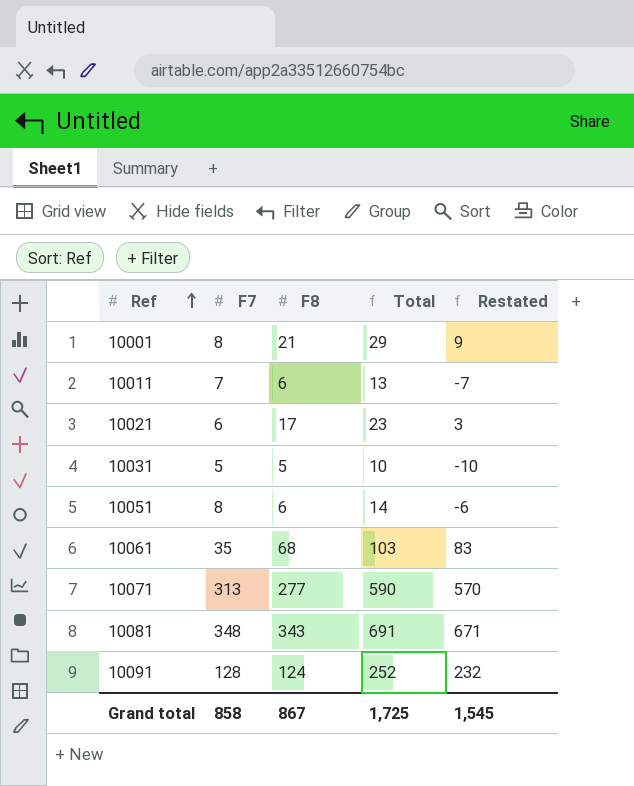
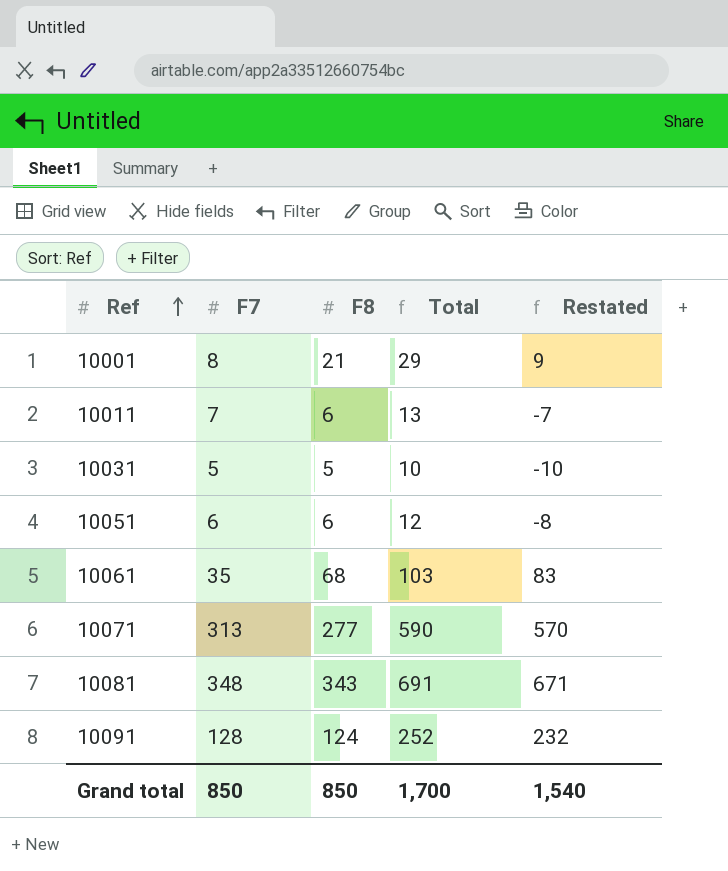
row 10021: 6 | 17 | 23 | 3 -> none
10051 | F7: 8 -> 6
10051 | Total: 14 -> 12
10051 | Restated: -6 -> -8
Grand total | F7: 858 -> 850
Grand total | F8: 867 -> 850
Grand total | Total: 1,725 -> 1,700
Grand total | Restated: 1,545 -> 1,540

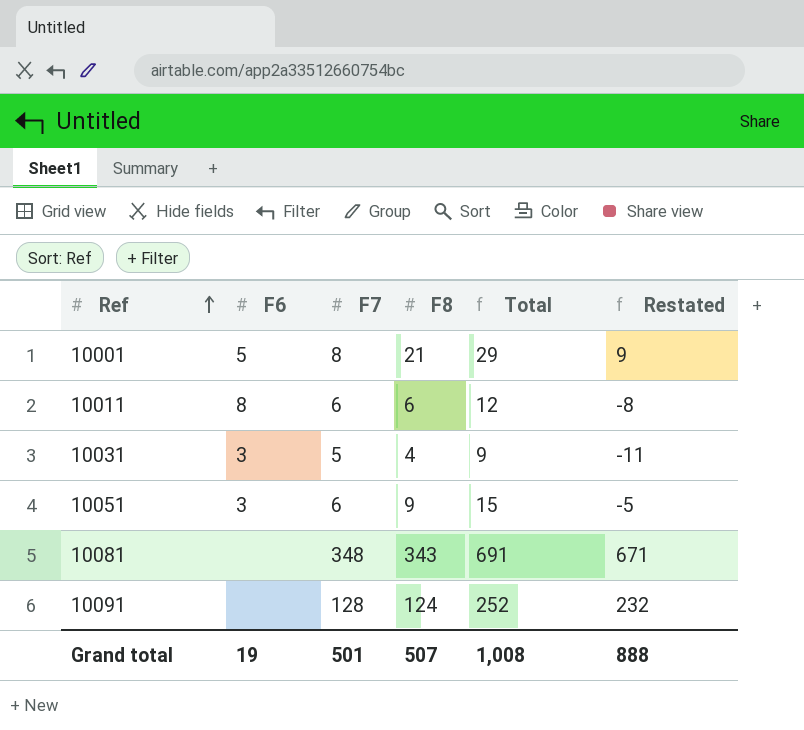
column F6 | position: none -> 2
row 10061: 35 | 68 | 103 | 83 -> none
row 10071: 313 | 277 | 590 | 570 -> none
10011 | F7: 7 -> 6
10011 | Total: 13 -> 12
10011 | Restated: -7 -> -8
10031 | F8: 5 -> 4
10031 | Total: 10 -> 9
10031 | Restated: -10 -> -11
10051 | F8: 6 -> 9
10051 | Total: 12 -> 15
10051 | Restated: -8 -> -5
Grand total | F7: 850 -> 501
Grand total | F8: 850 -> 507
Grand total | Total: 1,700 -> 1,008
Grand total | Restated: 1,540 -> 888

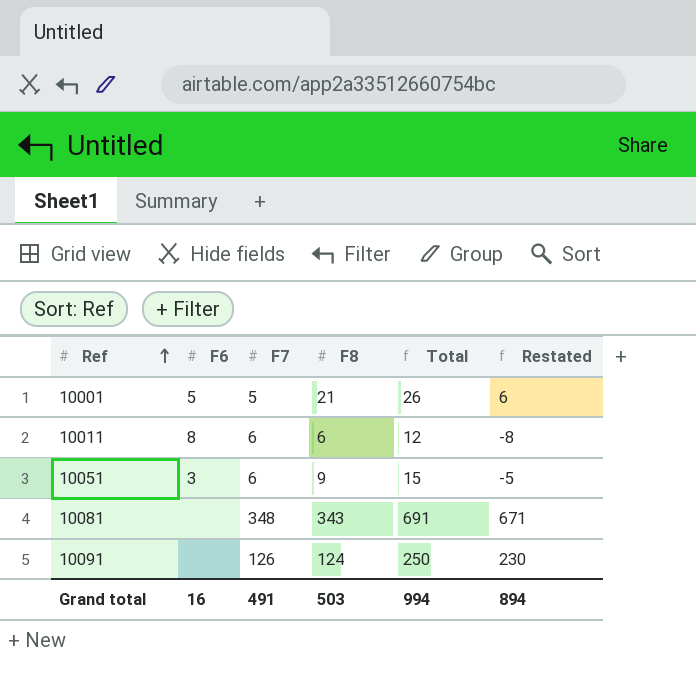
row 10031: 3 | 5 | 4 | 9 | -11 -> none
10001 | F7: 8 -> 5
10001 | Total: 29 -> 26
10001 | Restated: 9 -> 6
10091 | F7: 128 -> 126
10091 | Total: 252 -> 250
10091 | Restated: 232 -> 230
Grand total | F6: 19 -> 16
Grand total | F7: 501 -> 491
Grand total | F8: 507 -> 503
Grand total | Total: 1,008 -> 994
Grand total | Restated: 888 -> 894

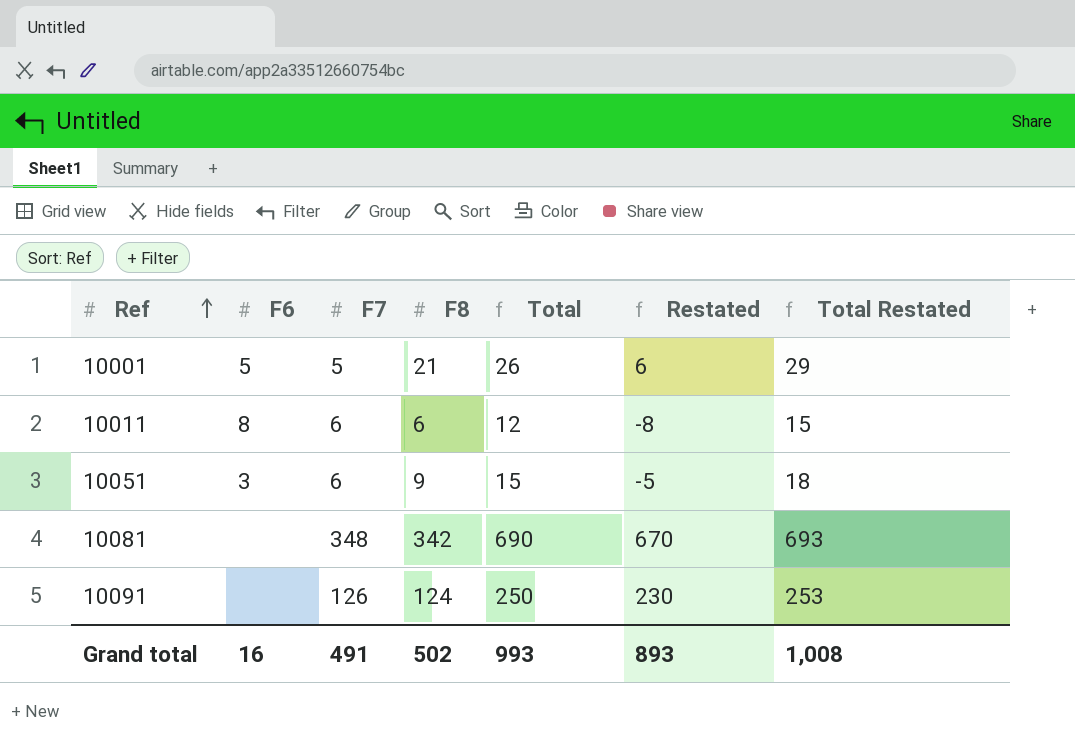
column Total Restated | formula: none -> [Total] + 3
10081 | F8: 343 -> 342
10081 | Total: 691 -> 690
10081 | Restated: 671 -> 670
Grand total | F8: 503 -> 502
Grand total | Total: 994 -> 993
Grand total | Restated: 894 -> 893

